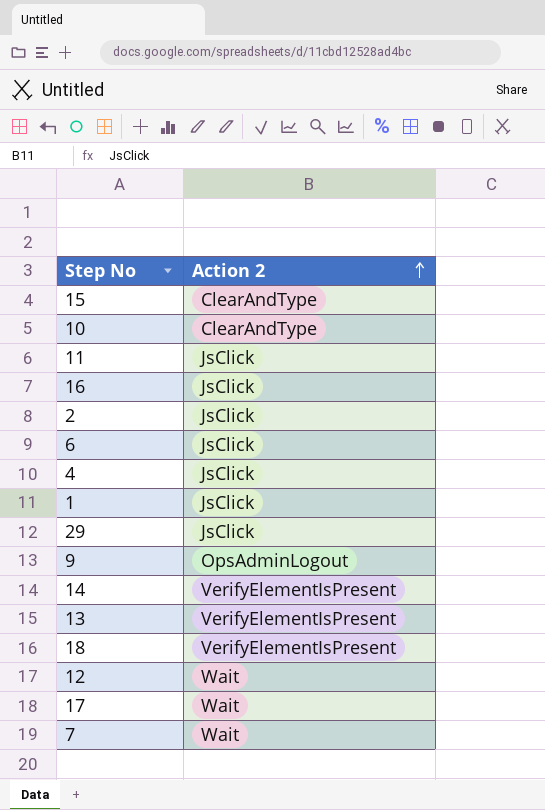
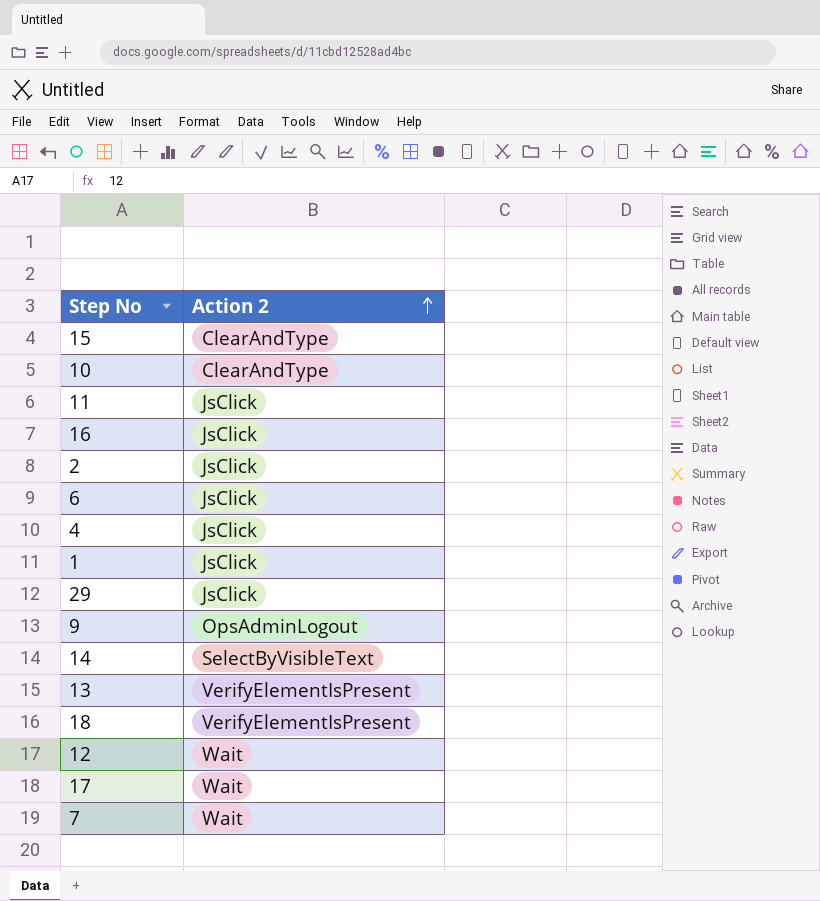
14 | Action 2: VerifyElementIsPresent -> SelectByVisibleText

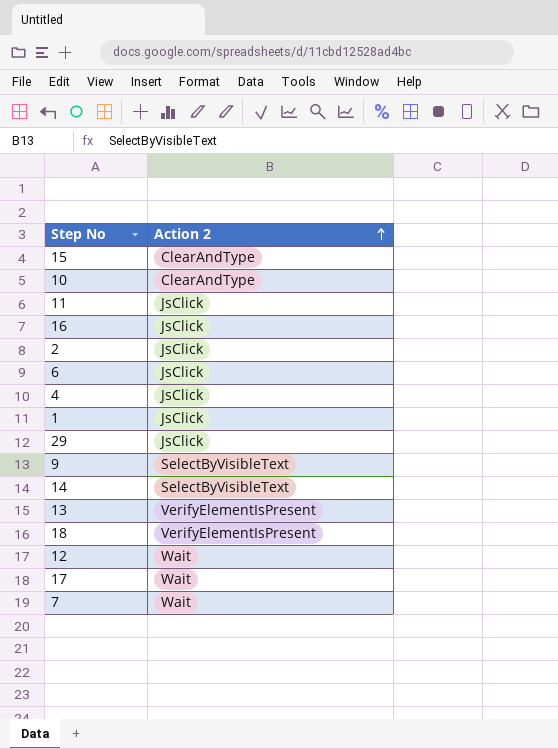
9 | Action 2: OpsAdminLogout -> SelectByVisibleText

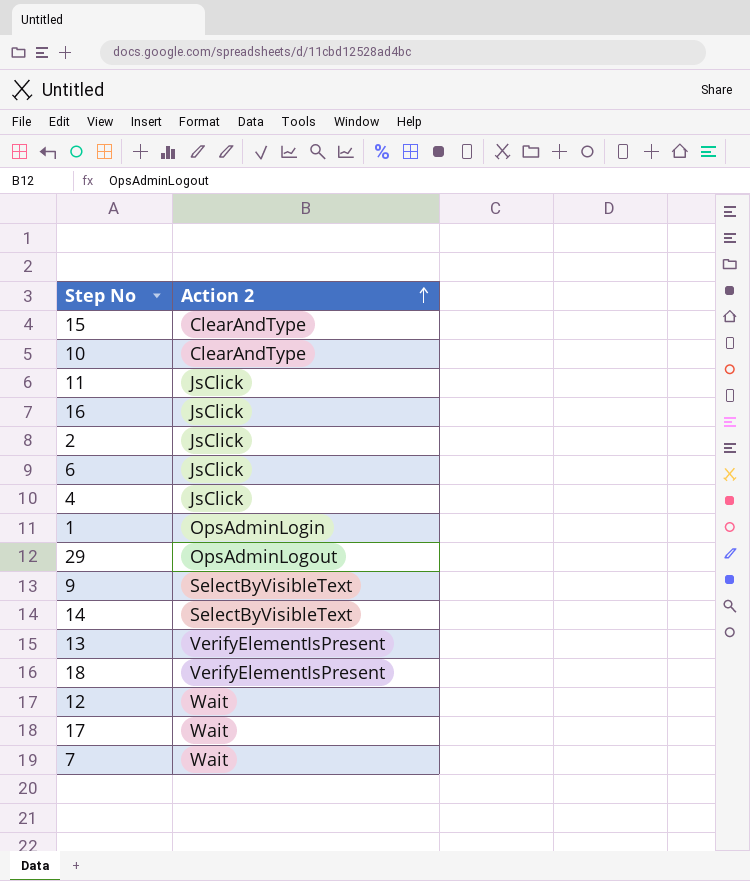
1 | Action 2: JsClick -> OpsAdminLogin
29 | Action 2: JsClick -> OpsAdminLogout

